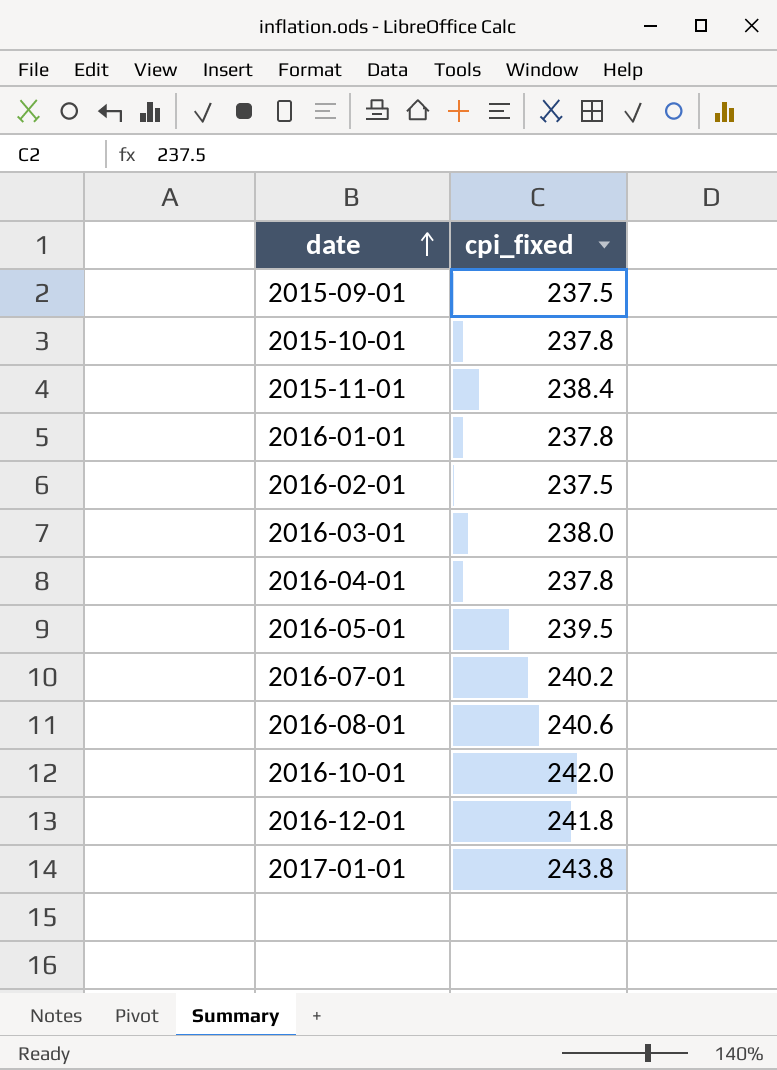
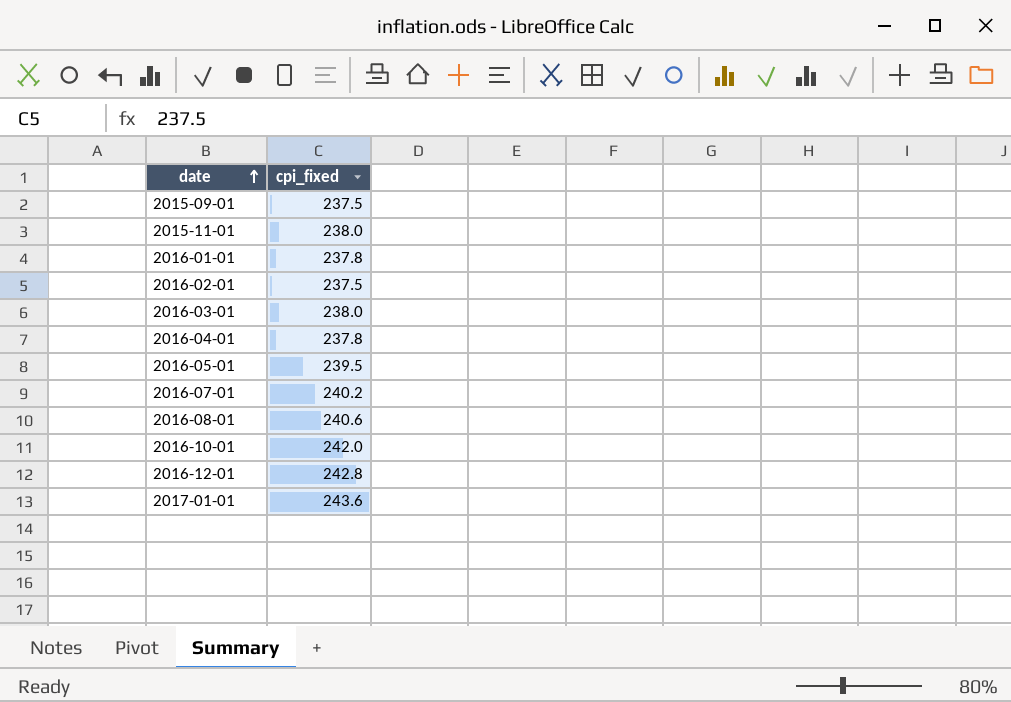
row 2015-10-01: 237.8 -> none
2015-11-01 | cpi_fixed: 238.4 -> 238.0
2016-12-01 | cpi_fixed: 241.8 -> 242.8
2017-01-01 | cpi_fixed: 243.8 -> 243.6

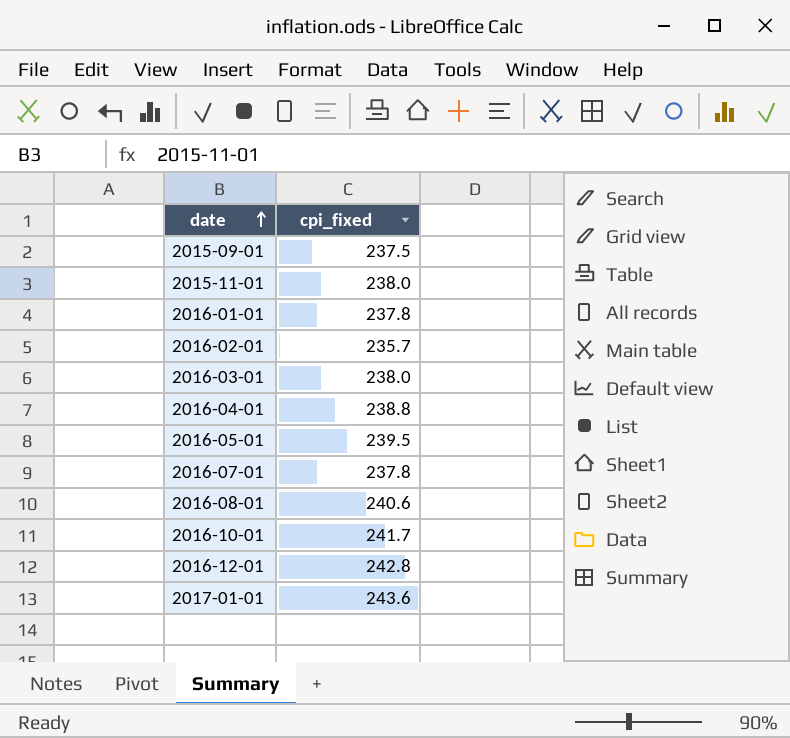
2016-02-01 | cpi_fixed: 237.5 -> 235.7
2016-04-01 | cpi_fixed: 237.8 -> 238.8
2016-07-01 | cpi_fixed: 240.2 -> 237.8
2016-10-01 | cpi_fixed: 242.0 -> 241.7

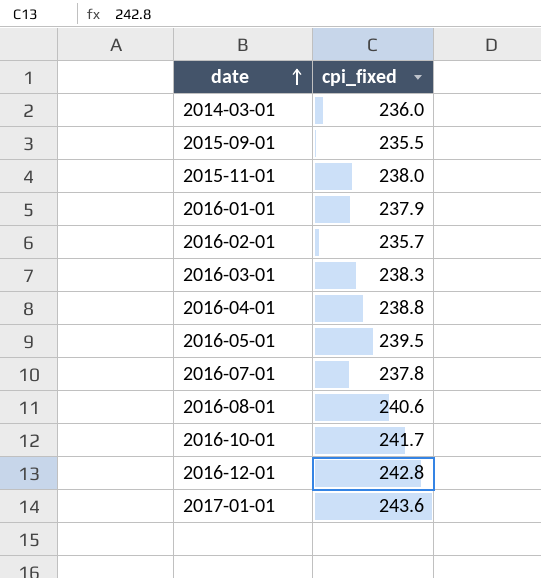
row 2014-03-01: none -> 236.0
2015-09-01 | cpi_fixed: 237.5 -> 235.5
2016-01-01 | cpi_fixed: 237.8 -> 237.9
2016-03-01 | cpi_fixed: 238.0 -> 238.3

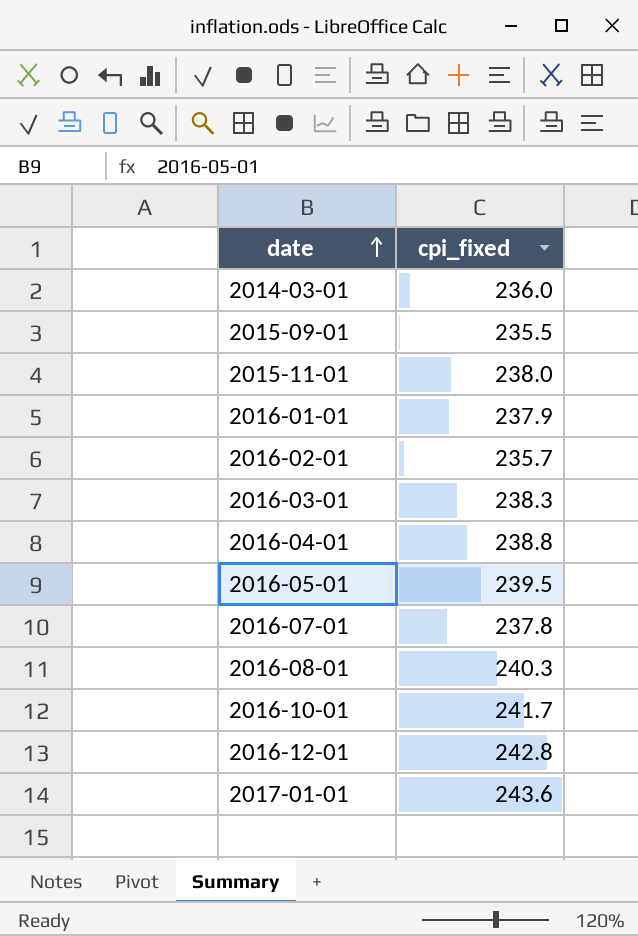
2016-08-01 | cpi_fixed: 240.6 -> 240.3

